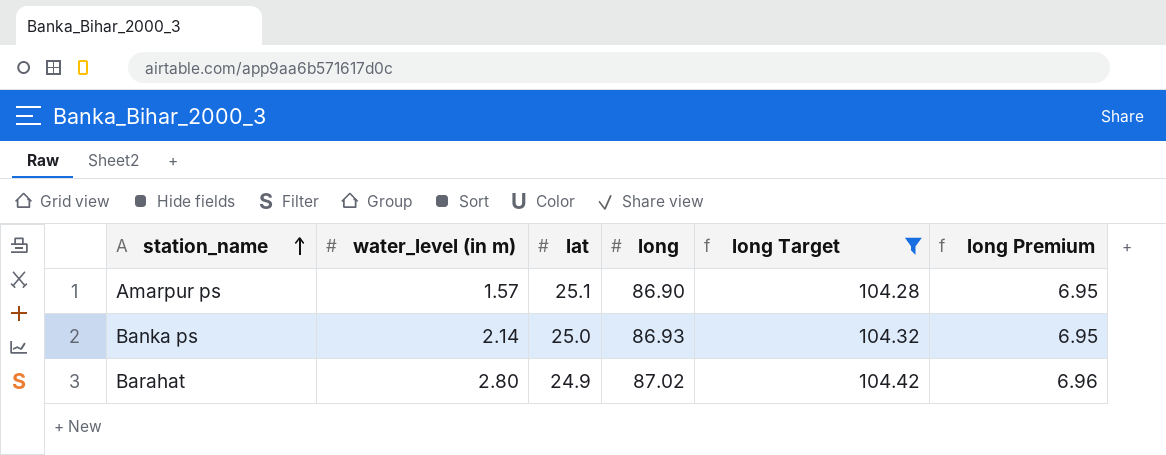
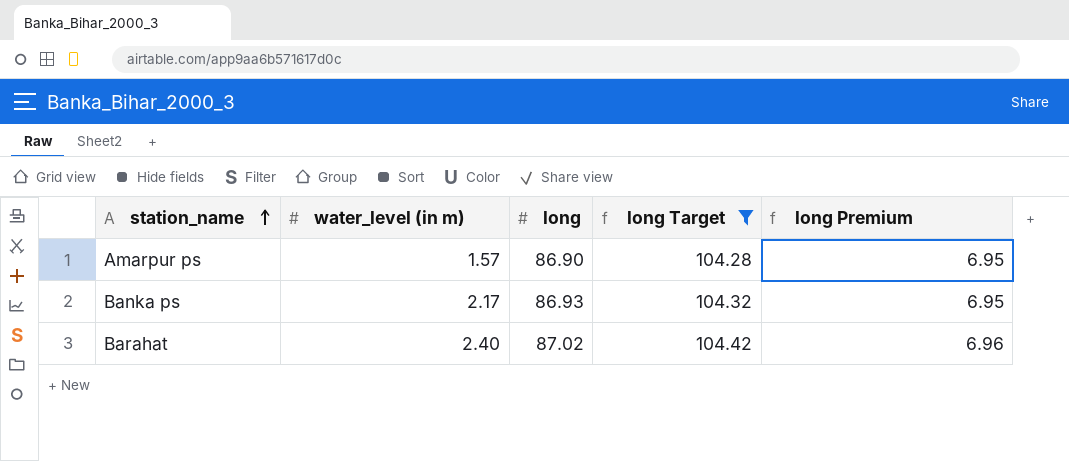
column lat | position: 3 -> none
Banka ps | water_level (in m): 2.14 -> 2.17
Barahat | water_level (in m): 2.80 -> 2.40

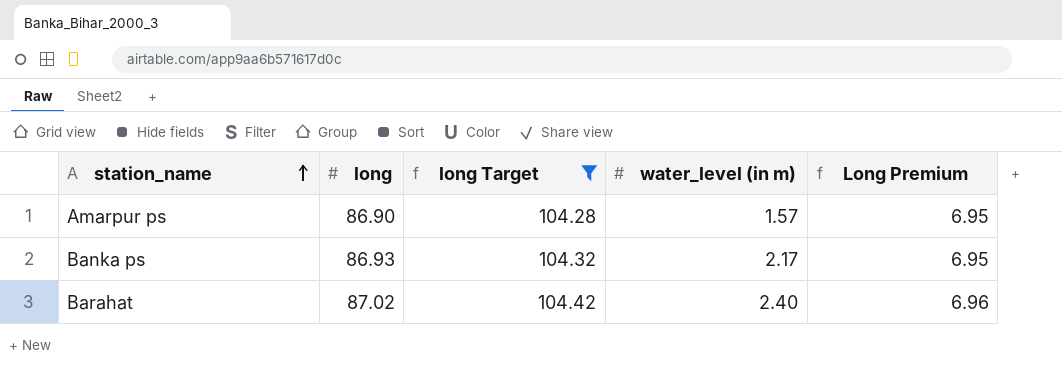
column water_level (in m) | position: 2 -> 4
column name: long Premium -> Long Premium

